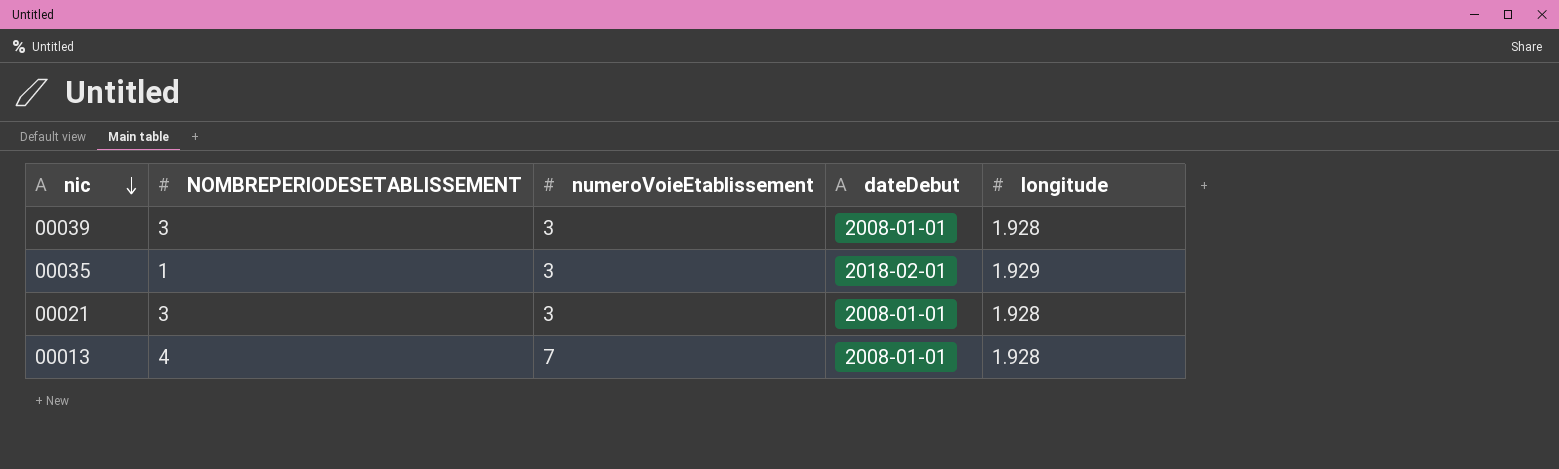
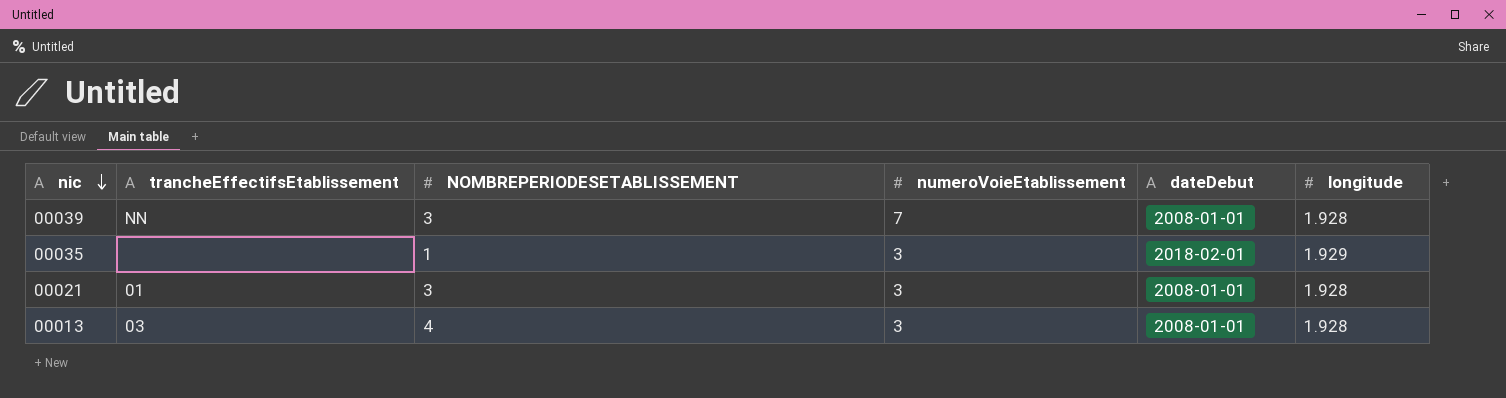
column trancheEffectifsEtablissement | position: none -> 2
00039 | numeroVoieEtablissement: 3 -> 7
00013 | numeroVoieEtablissement: 7 -> 3

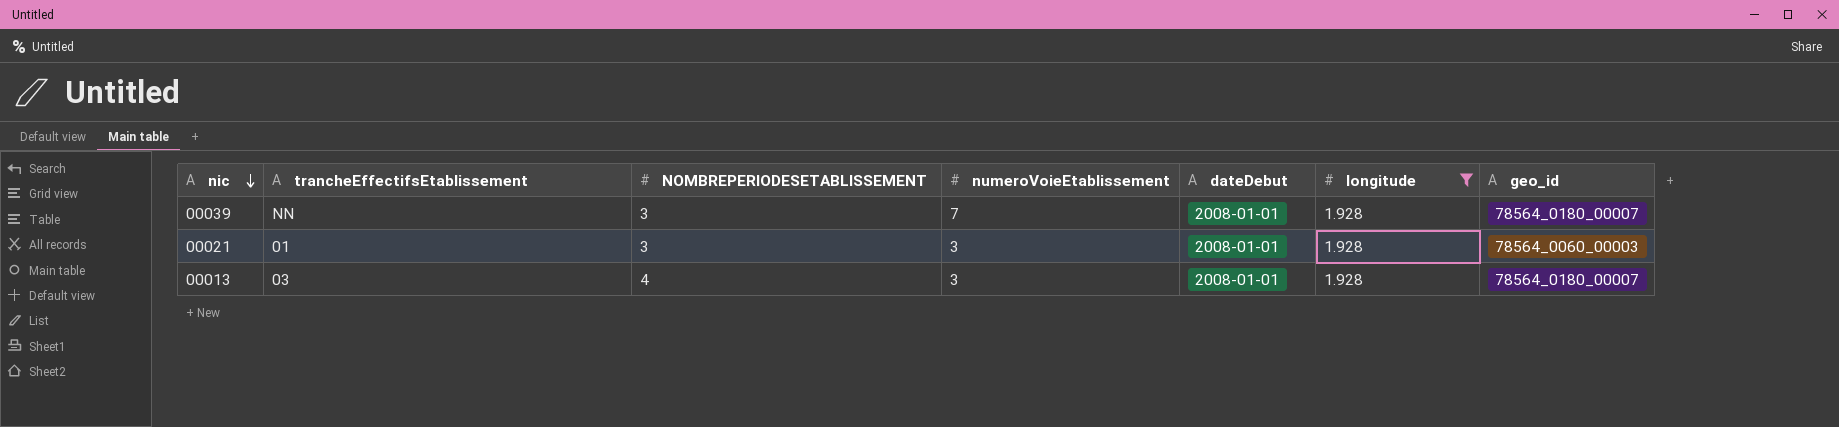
filter: none -> longitude = 1.928
column geo_id | position: none -> 7

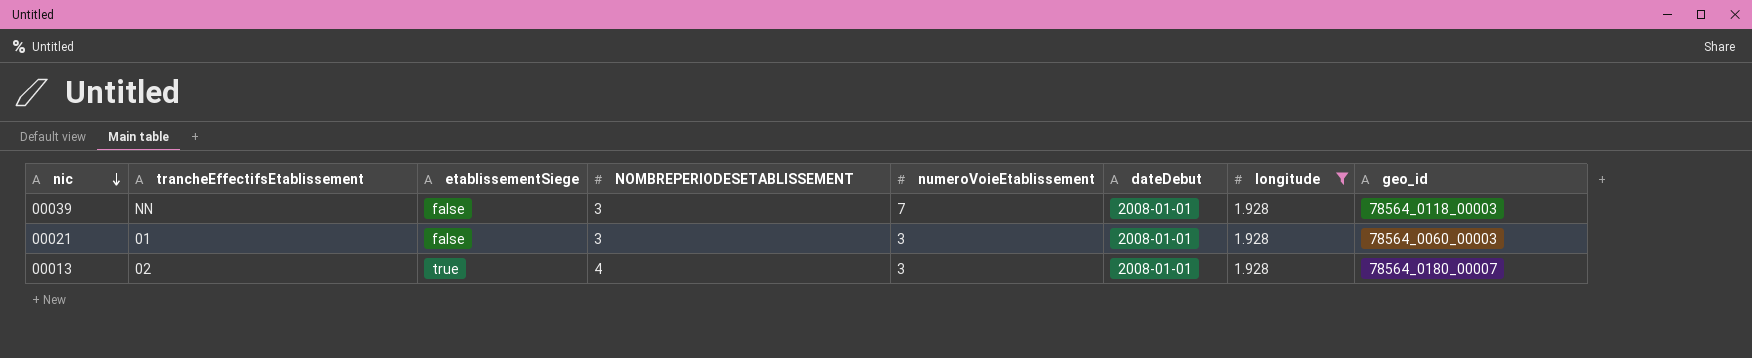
column etablissementSiege | position: none -> 3
00039 | geo_id: 78564_0180_00007 -> 78564_0118_00003
00013 | trancheEffectifsEtablissement: 03 -> 02

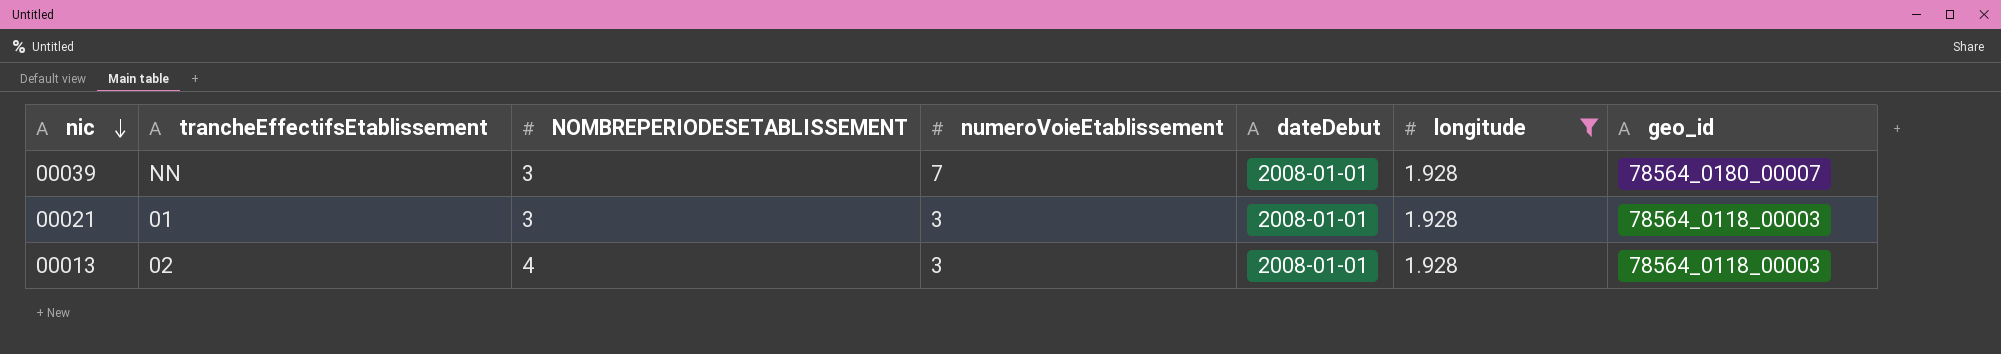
column etablissementSiege | position: 3 -> none
00039 | geo_id: 78564_0118_00003 -> 78564_0180_00007
00021 | geo_id: 78564_0060_00003 -> 78564_0118_00003
00013 | geo_id: 78564_0180_00007 -> 78564_0118_00003

